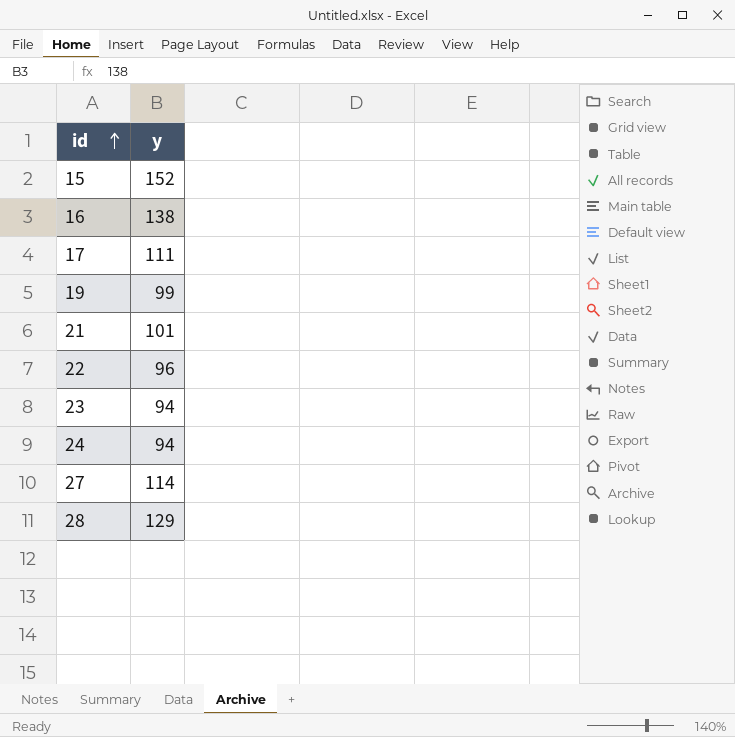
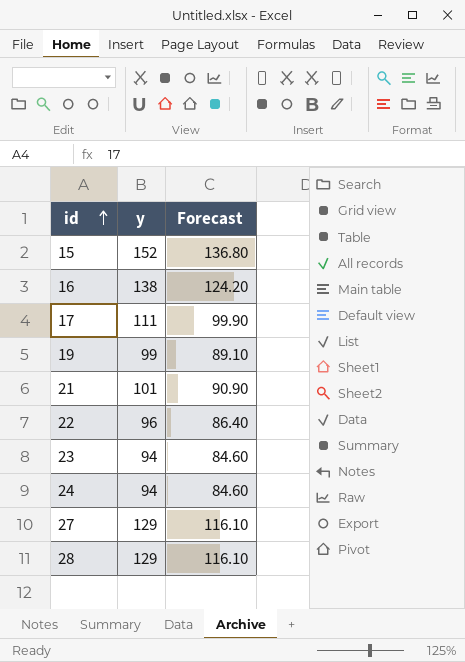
column Forecast | formula: none -> [y] * 0.9
27 | y: 114 -> 129

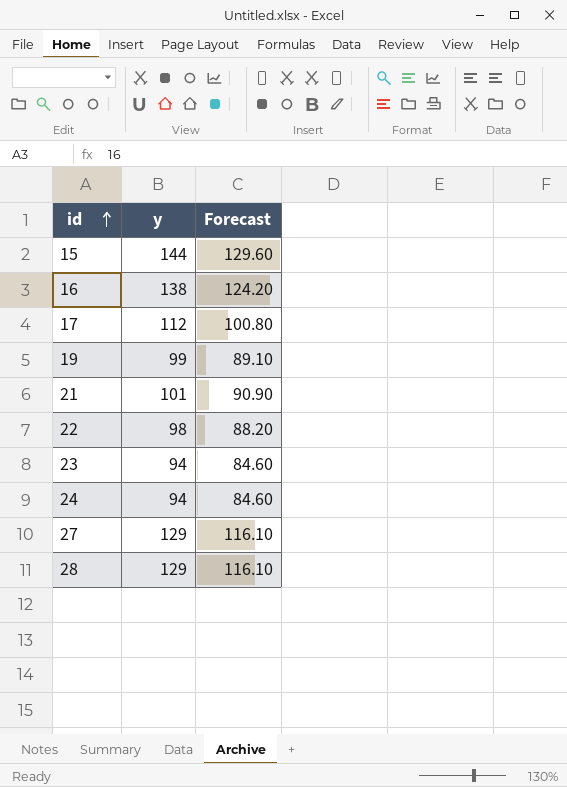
15 | y: 152 -> 144
15 | Forecast: 136.80 -> 129.60
17 | y: 111 -> 112
17 | Forecast: 99.90 -> 100.80
22 | y: 96 -> 98
22 | Forecast: 86.40 -> 88.20

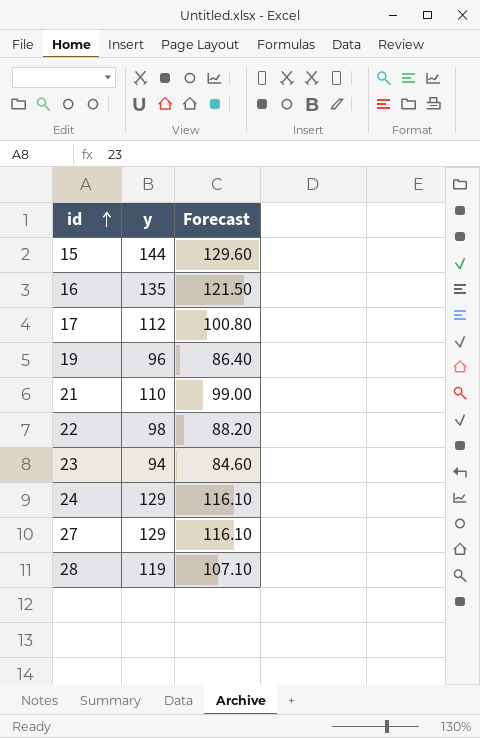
16 | y: 138 -> 135
16 | Forecast: 124.20 -> 121.50
19 | y: 99 -> 96
19 | Forecast: 89.10 -> 86.40
21 | y: 101 -> 110
21 | Forecast: 90.90 -> 99.00
24 | y: 94 -> 129
24 | Forecast: 84.60 -> 116.10
28 | y: 129 -> 119
28 | Forecast: 116.10 -> 107.10

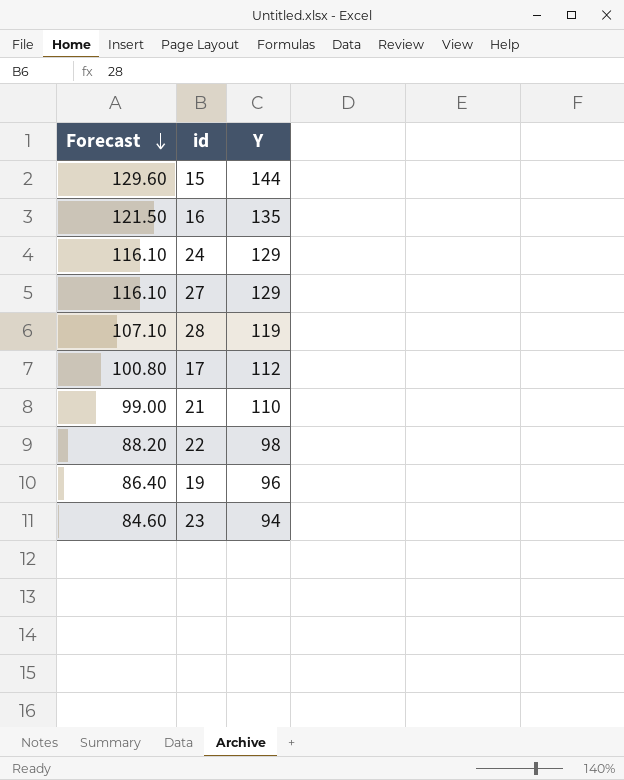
row order: id ascending -> Forecast descending
column Forecast | position: 3 -> 1
column name: y -> Y

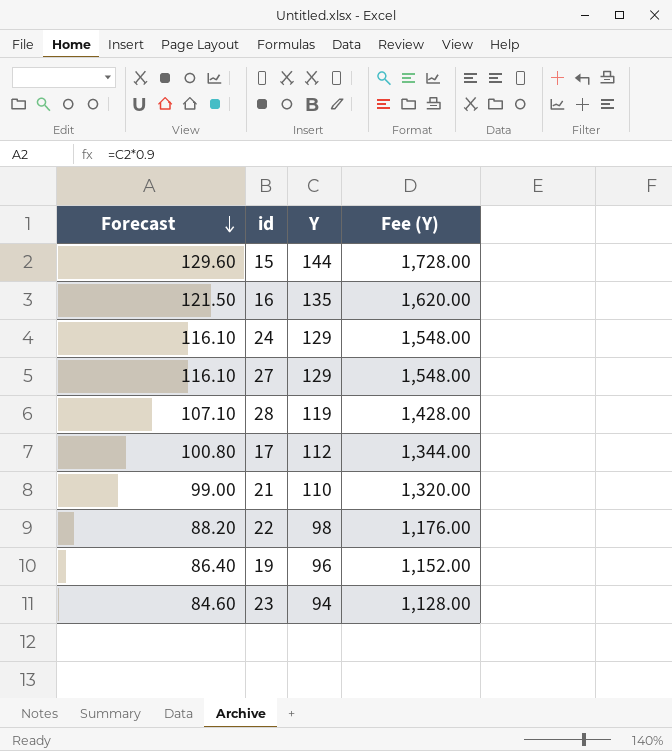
column Fee (Y) | formula: none -> [Y] * 12

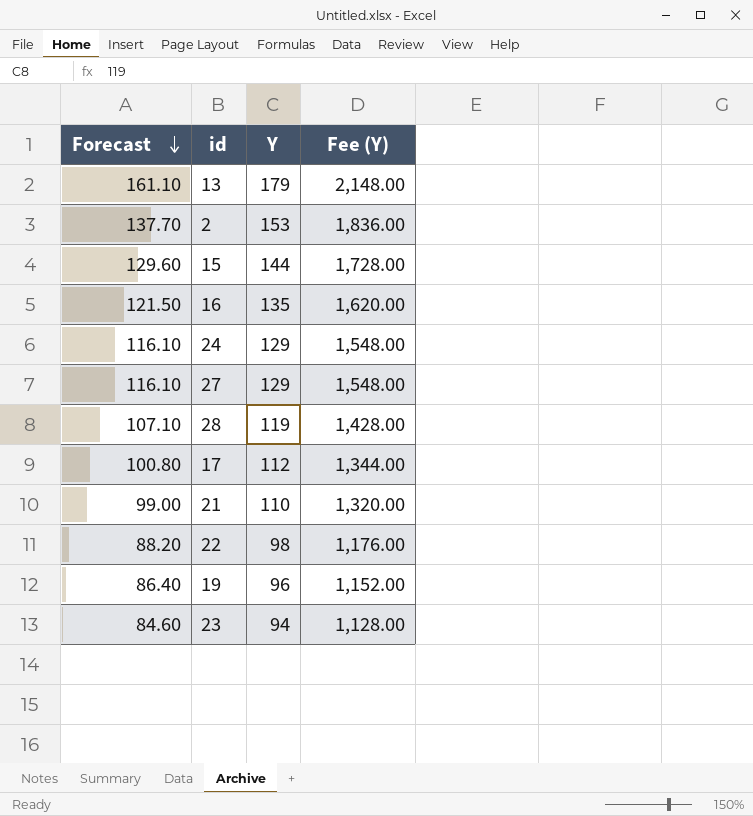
row 13: none -> 161.10 | 179 | 2,148.00
row 2: none -> 137.70 | 153 | 1,836.00

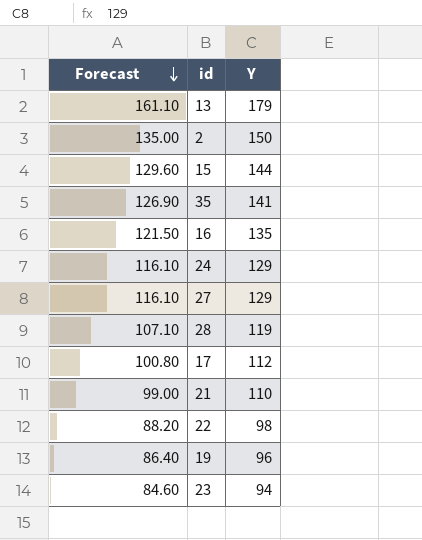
column Fee (Y) | formula: [Y] * 12 -> none
2 | Forecast: 137.70 -> 135.00
2 | Y: 153 -> 150
row 35: none -> 126.90 | 141

